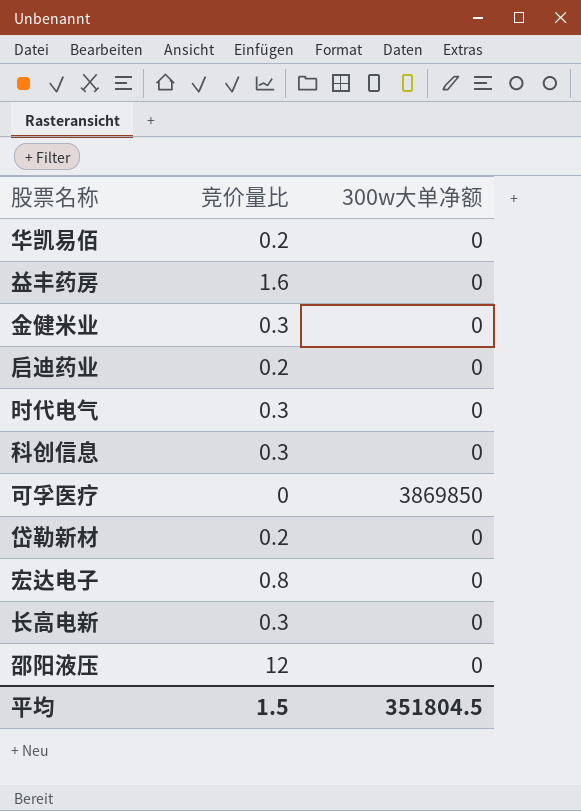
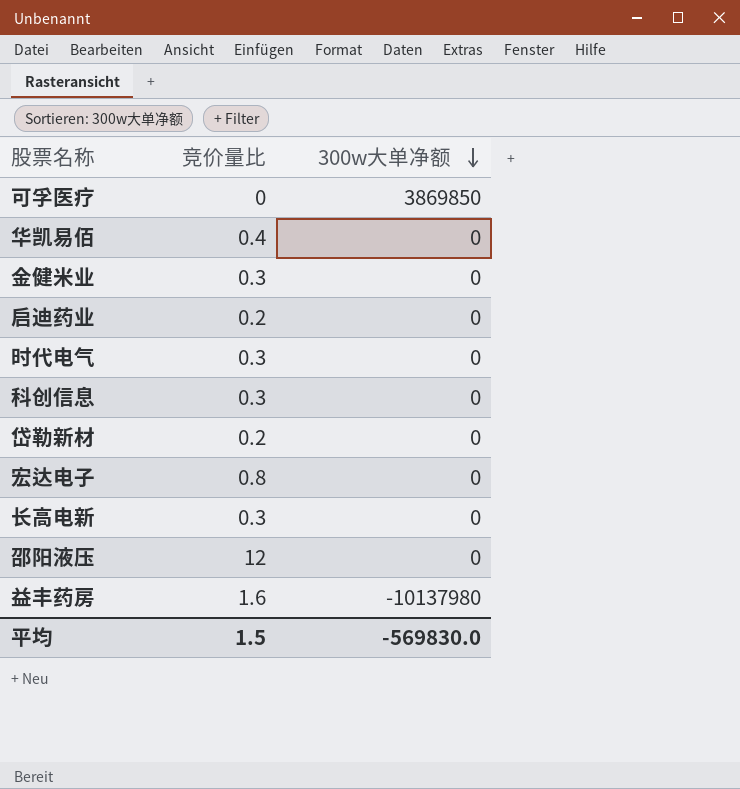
row order: none -> 300w大单净额 descending
华凯易佰 | 竞价量比: 0.2 -> 0.4
益丰药房 | 300w大单净额: 0 -> -10137980
平均 | 300w大单净额: 351804.5 -> -569830.0

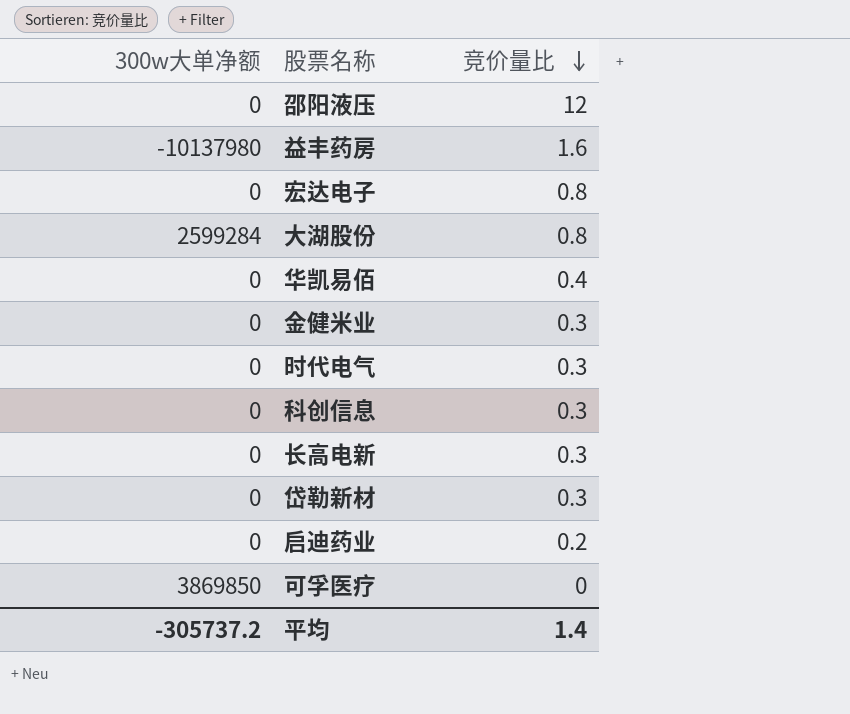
row order: 300w大单净额 descending -> 竞价量比 descending
column 300w大单净额 | position: 3 -> 1
row 大湖股份: none -> 2599284 | 0.8
岱勒新材 | 竞价量比: 0.2 -> 0.3
平均 | 300w大单净额: -569830.0 -> -305737.2
平均 | 竞价量比: 1.5 -> 1.4

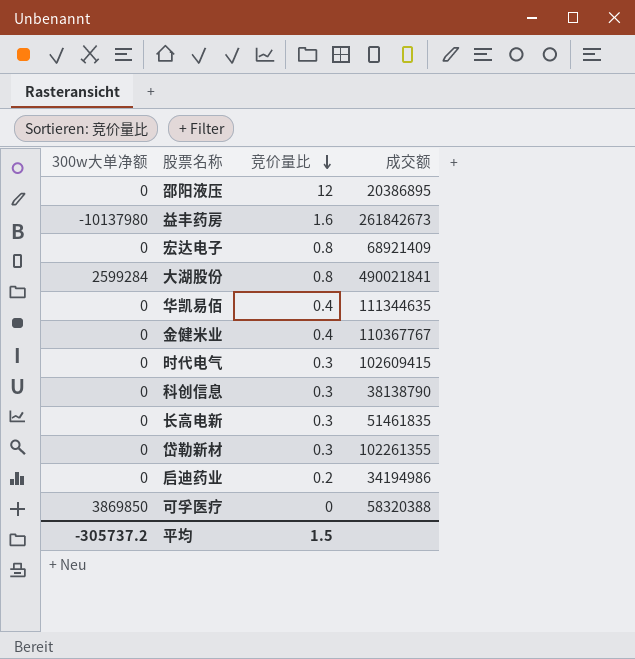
column 成交额 | position: none -> 4
金健米业 | 竞价量比: 0.3 -> 0.4
平均 | 竞价量比: 1.4 -> 1.5

